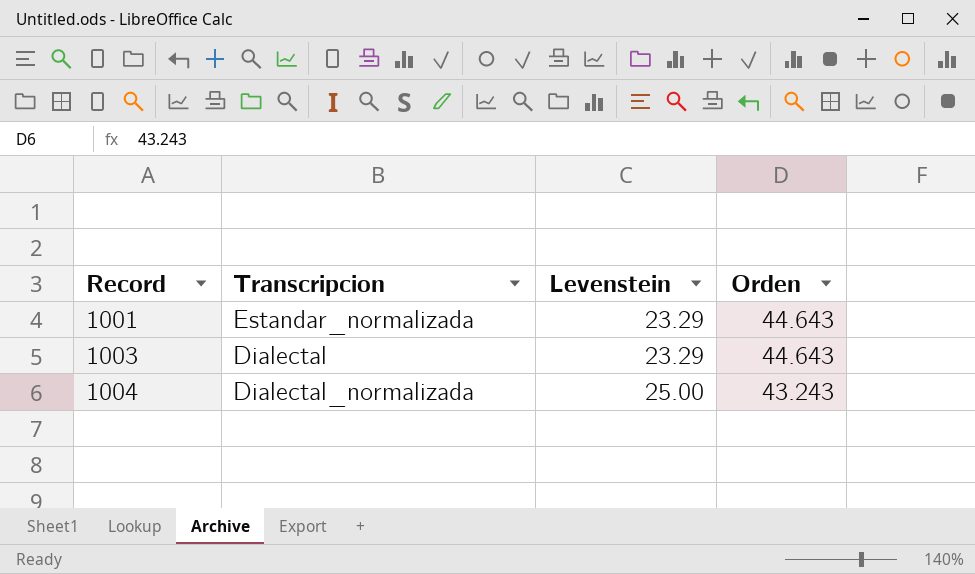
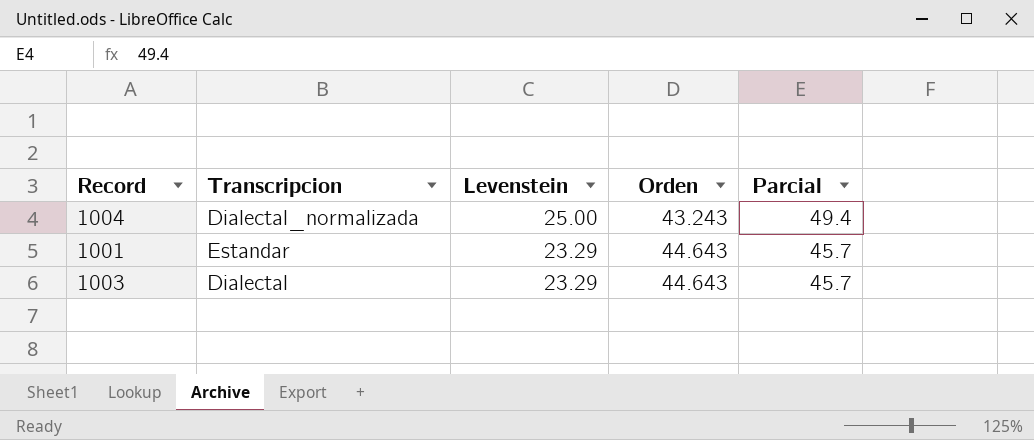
row order: Record ascending -> Levenstein descending
column Parcial | position: none -> 5
1001 | Transcripcion: Estandar_normalizada -> Estandar

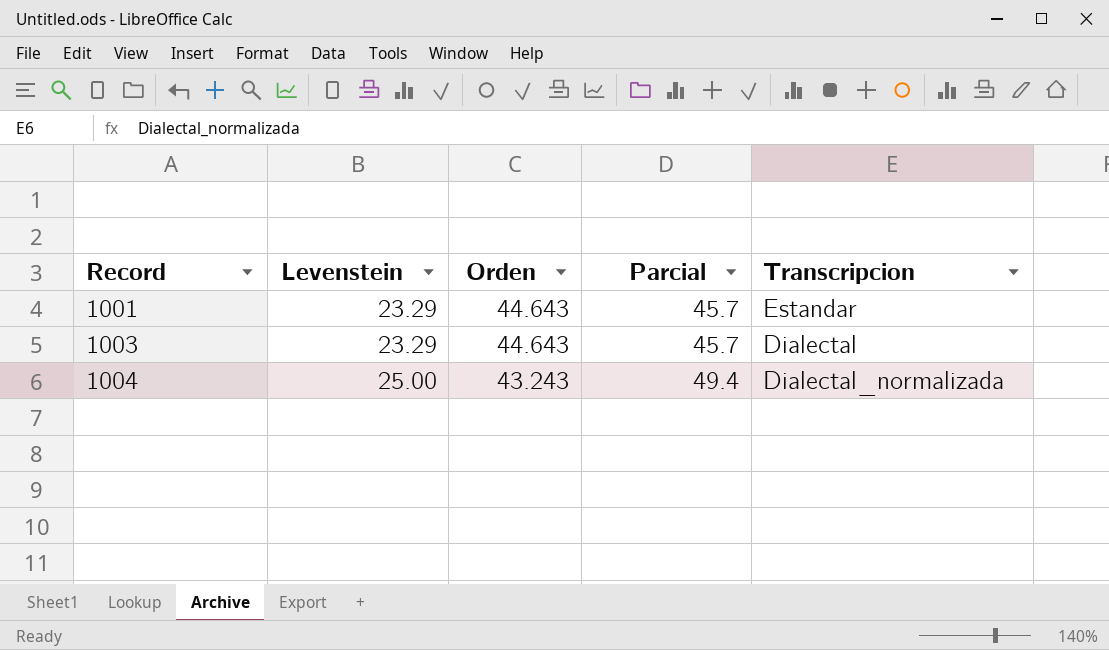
row order: Levenstein descending -> Record ascending
column Transcripcion | position: 2 -> 5

